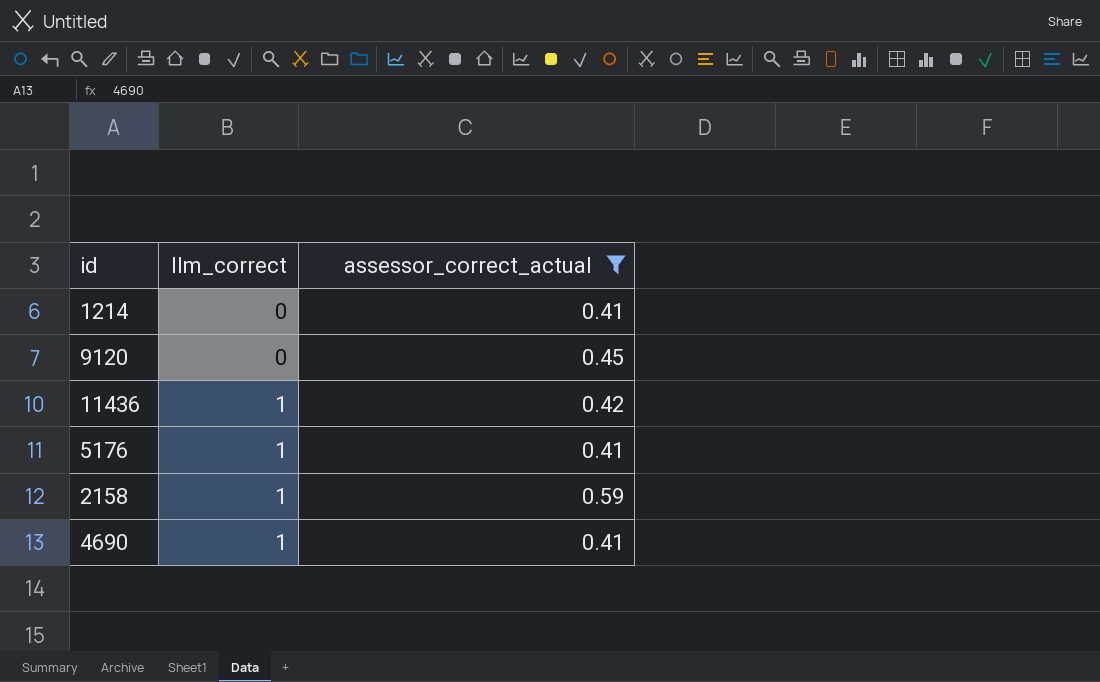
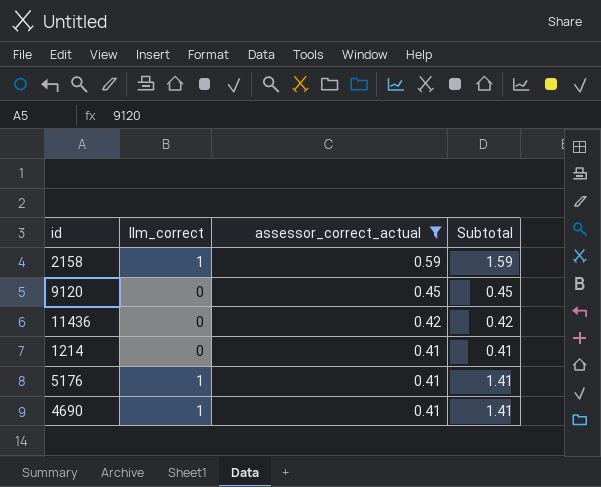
row order: llm_correct ascending -> assessor_correct_actual descending
column Subtotal | formula: none -> [llm_correct] + [assessor_correct_actual]
11436 | llm_correct: 1 -> 0

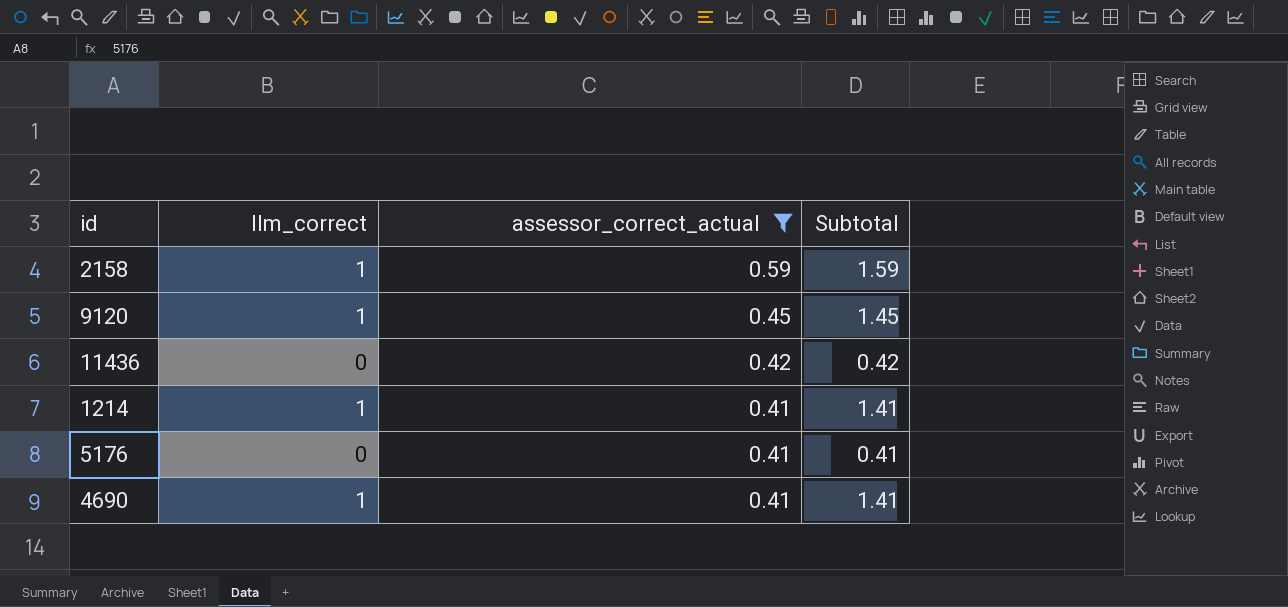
9120 | llm_correct: 0 -> 1
9120 | Subtotal: 0.45 -> 1.45
1214 | llm_correct: 0 -> 1
1214 | Subtotal: 0.41 -> 1.41
5176 | llm_correct: 1 -> 0
5176 | Subtotal: 1.41 -> 0.41

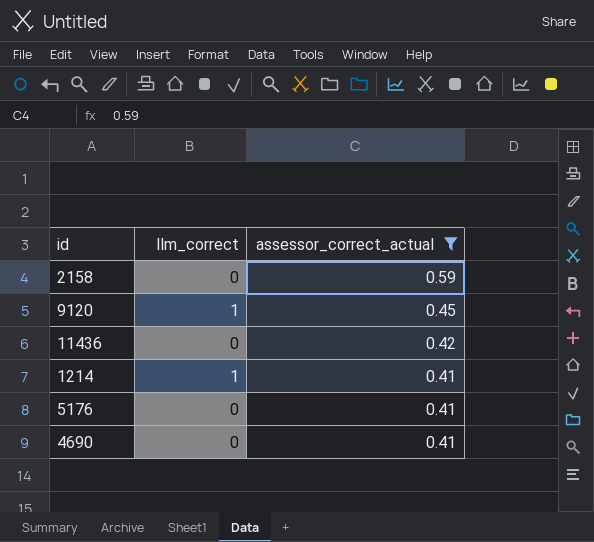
column Subtotal | formula: [llm_correct] + [assessor_correct_actual] -> none
2158 | llm_correct: 1 -> 0
4690 | llm_correct: 1 -> 0

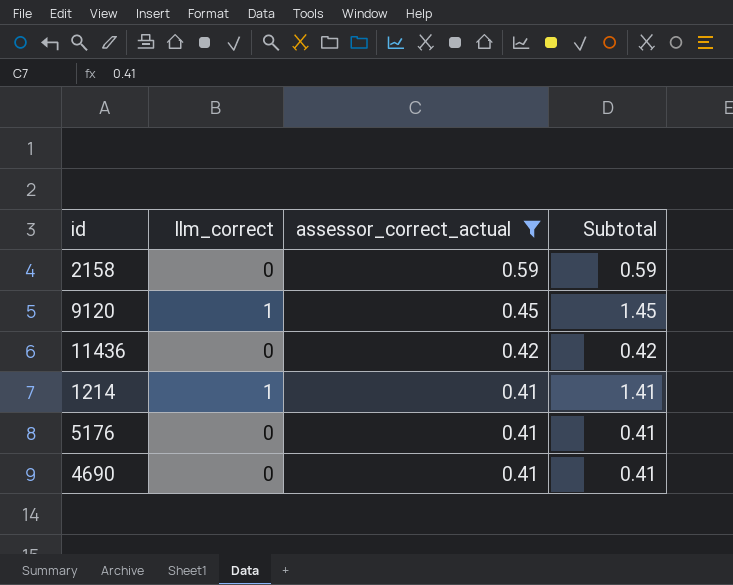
column Subtotal | formula: none -> [llm_correct] + [assessor_correct_actual]

